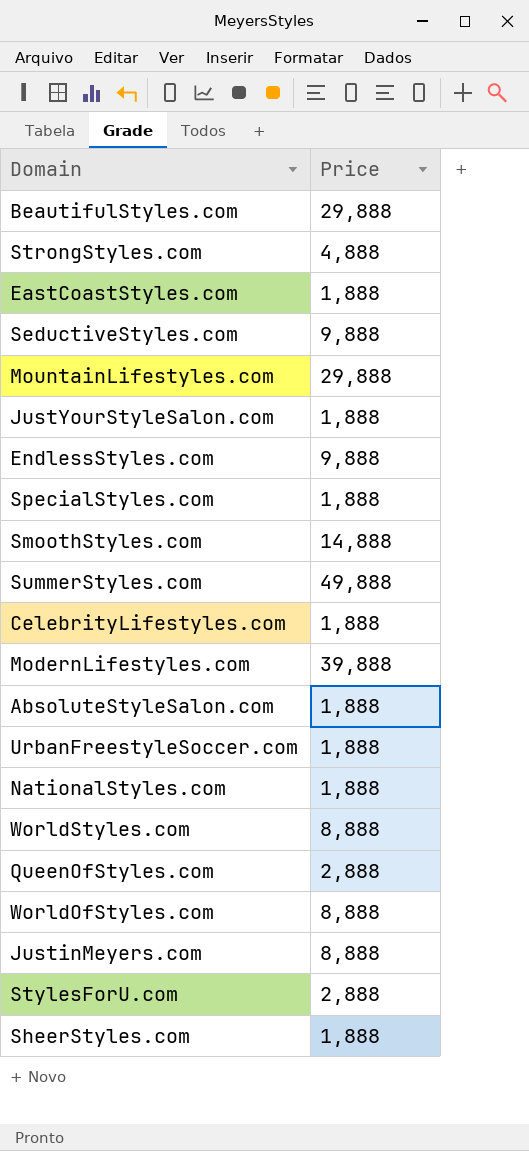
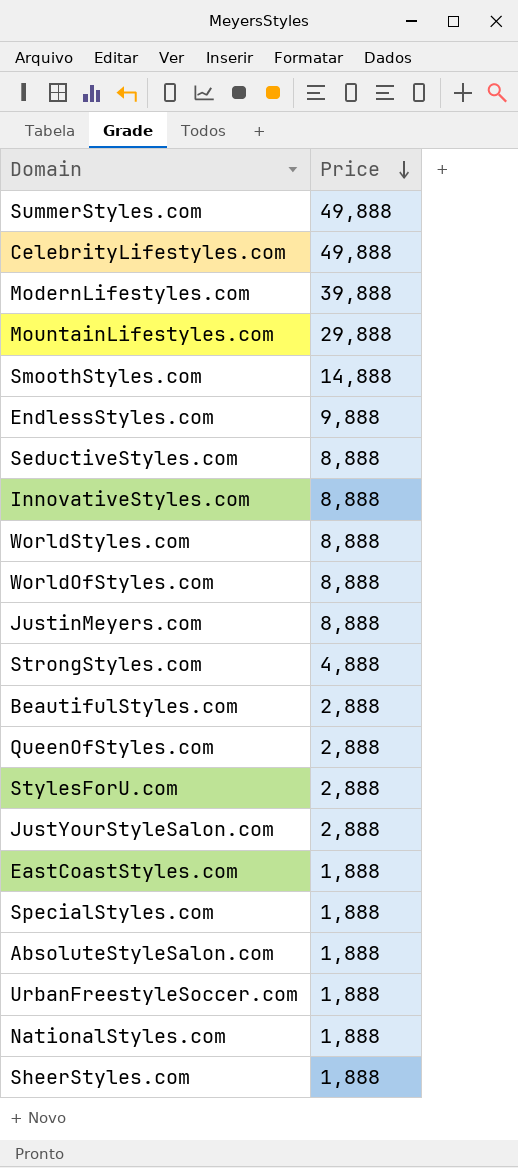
row order: none -> Price descending
CelebrityLifestyles.com | Price: 1,888 -> 49,888
SeductiveStyles.com | Price: 9,888 -> 8,888
row InnovativeStyles.com: none -> 8,888
BeautifulStyles.com | Price: 29,888 -> 2,888
JustYourStyleSalon.com | Price: 1,888 -> 2,888

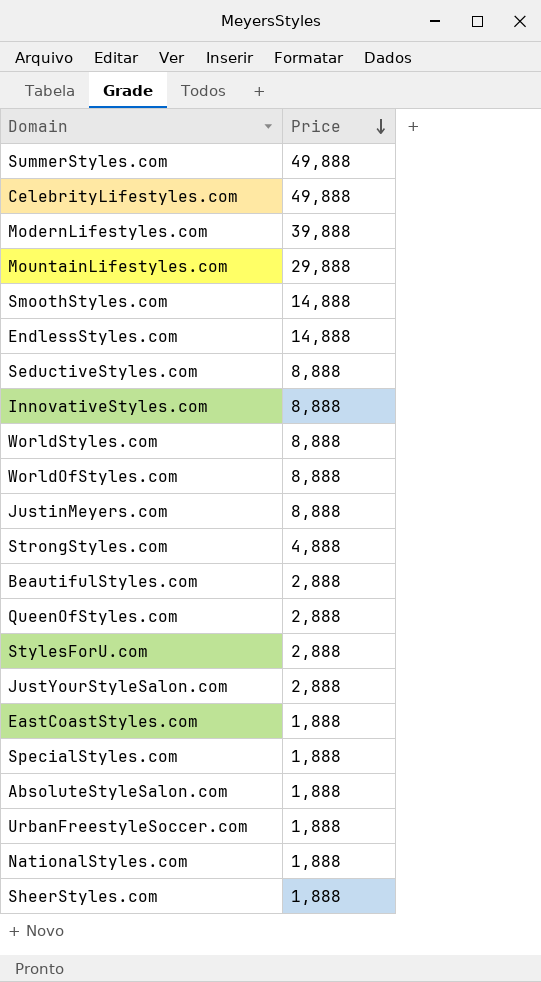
EndlessStyles.com | Price: 9,888 -> 14,888

